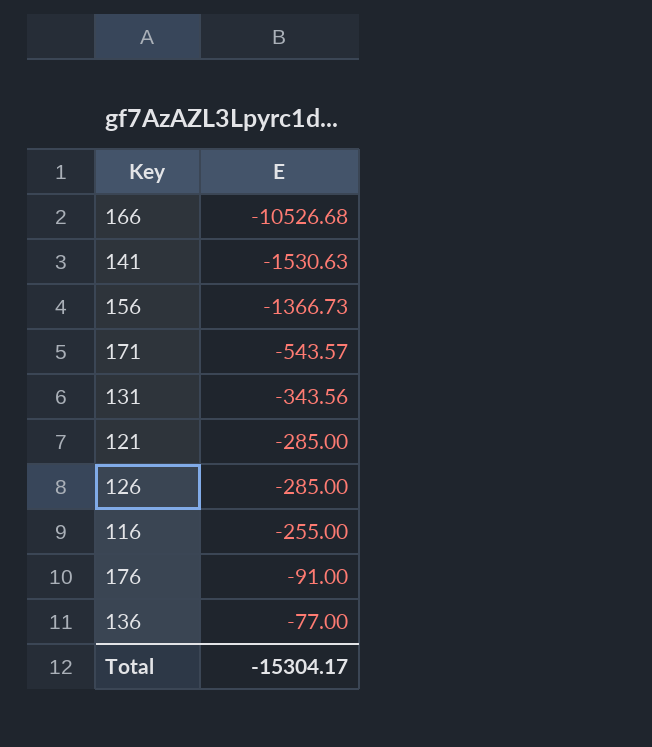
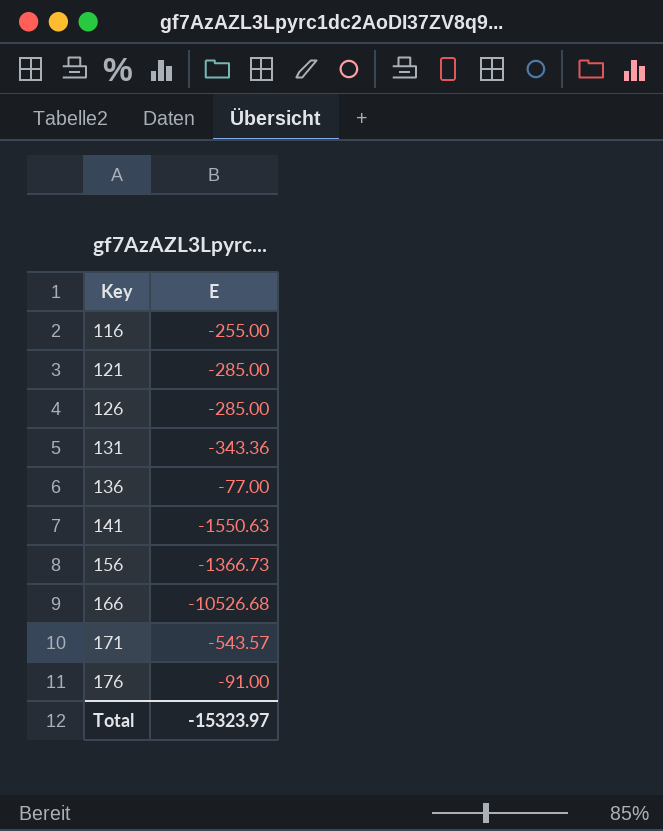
row order: E ascending -> Key ascending
131 | E: -343.56 -> -343.36
141 | E: -1530.63 -> -1550.63
Total | E: -15304.17 -> -15323.97

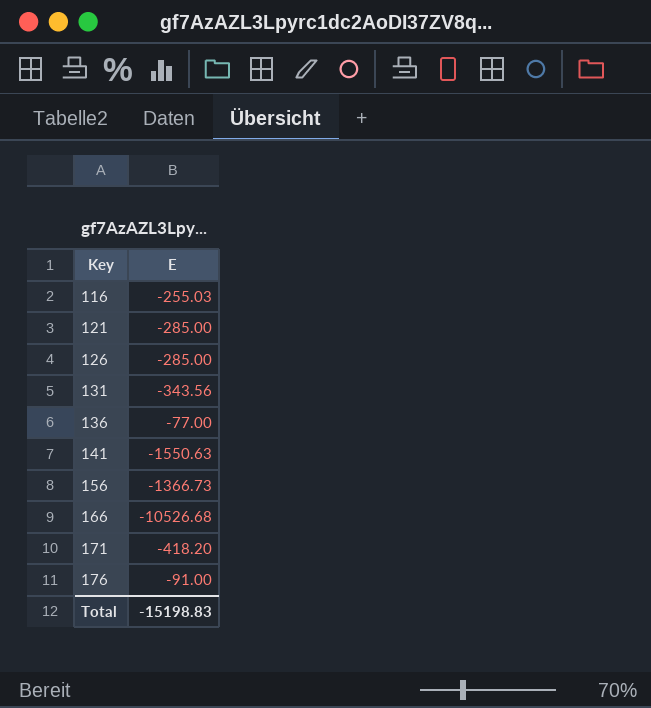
116 | E: -255.00 -> -255.03
131 | E: -343.36 -> -343.56
171 | E: -543.57 -> -418.20
Total | E: -15323.97 -> -15198.83

